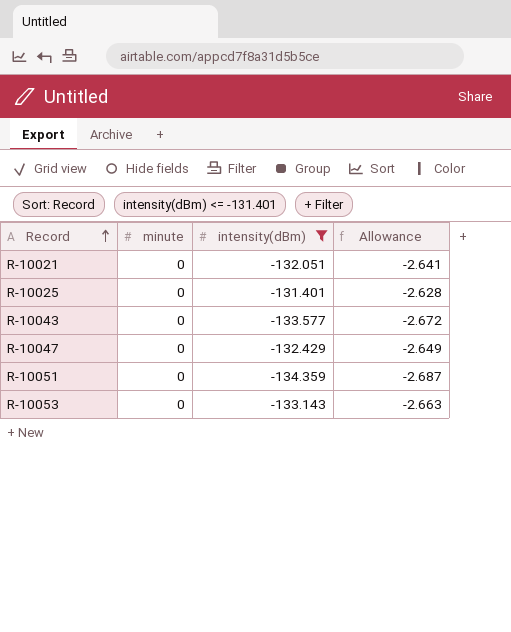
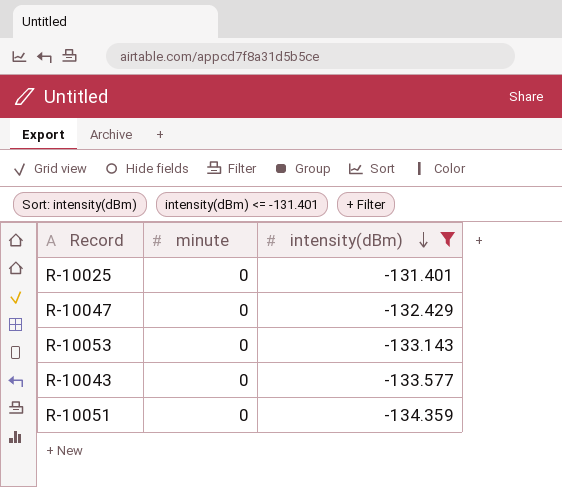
row order: Record ascending -> intensity(dBm) descending
column Allowance | formula: [intensity(dBm)] * 0.02 -> none
row R-10021: 0 | -132.051 | -2.641 -> none

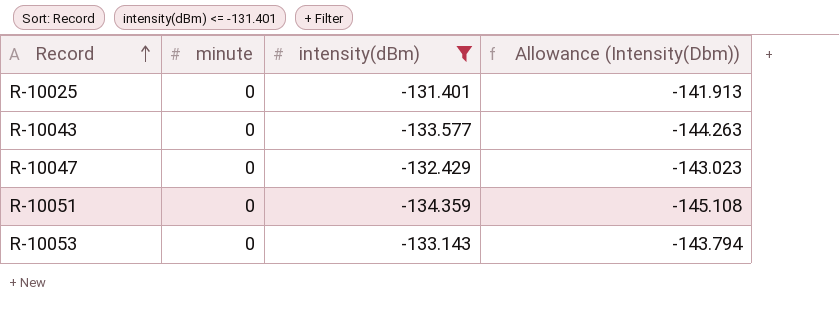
row order: intensity(dBm) descending -> Record ascending
column Allowance (Intensity(Dbm)) | formula: none -> [intensity(dBm)] * 1.08

